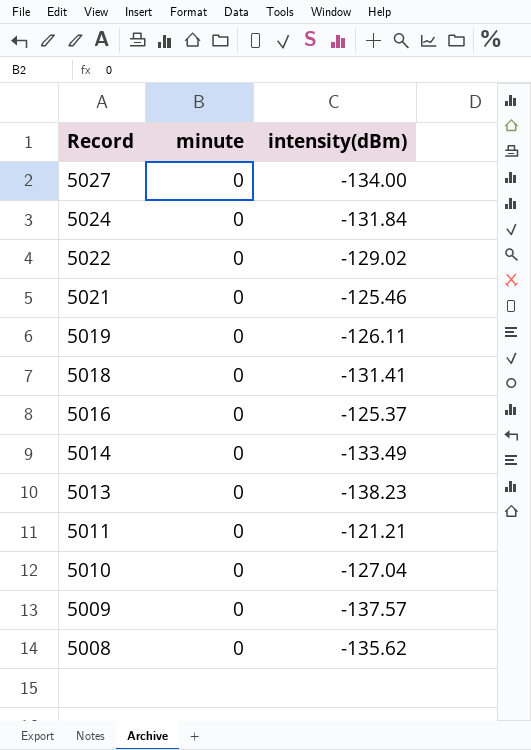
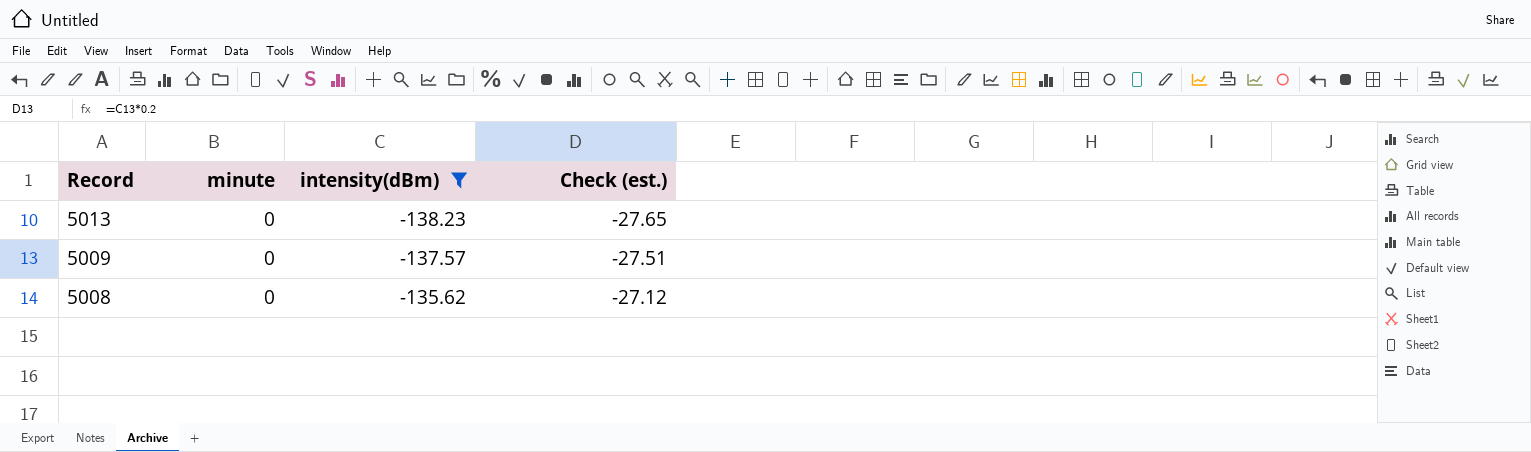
filter: none -> intensity(dBm) <= -135.62
column Check (est.) | formula: none -> [intensity(dBm)] * 0.2

